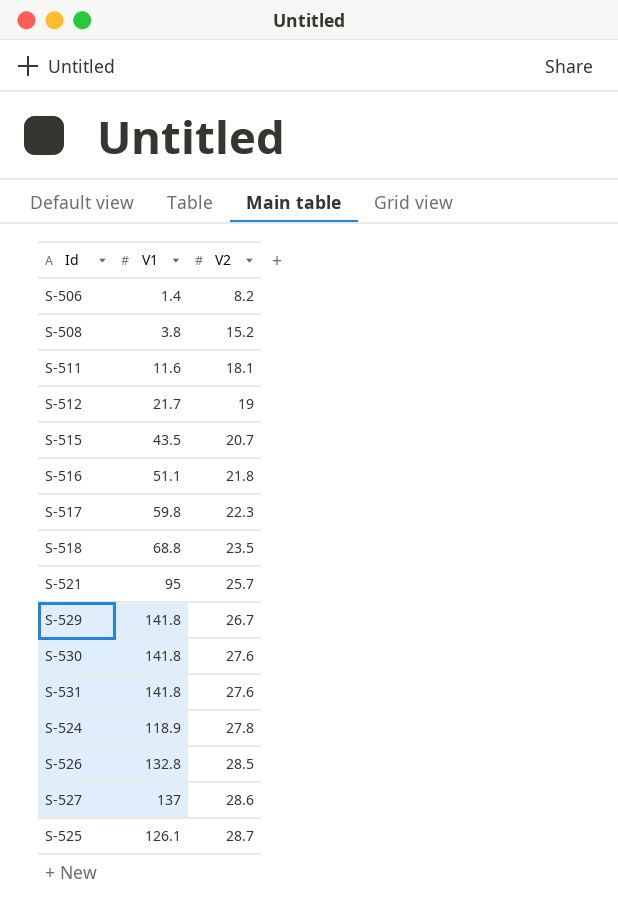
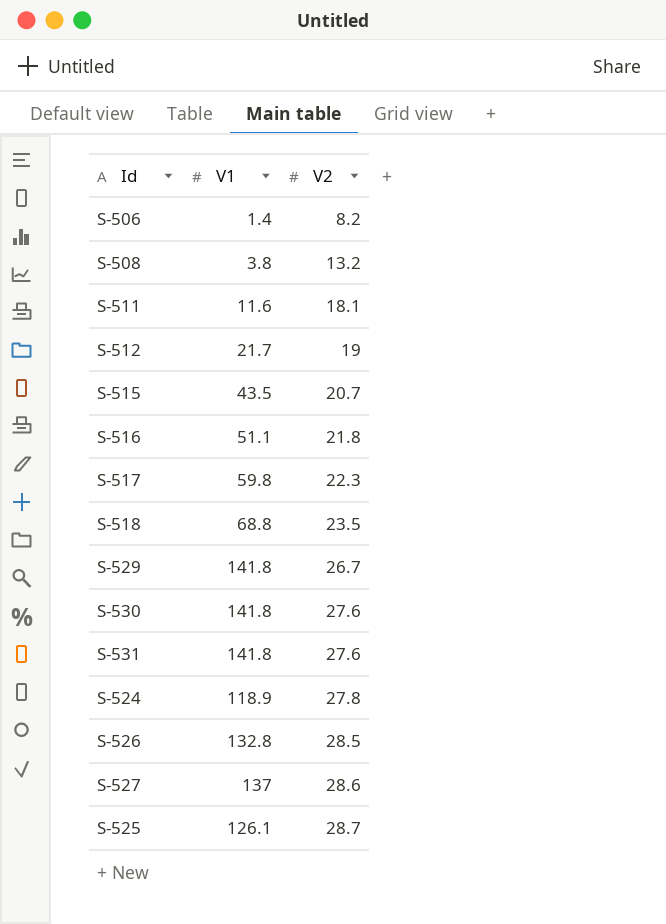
row S-521: 95 | 25.7 -> none
S-508 | V2: 15.2 -> 13.2

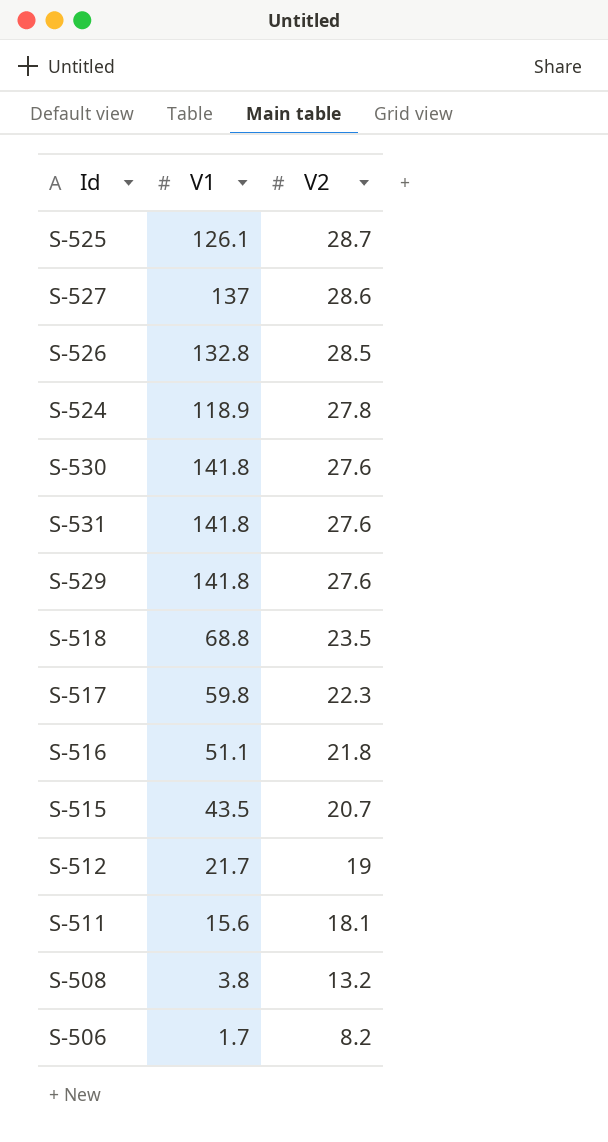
row order: V2 ascending -> V2 descending
S-529 | V2: 26.7 -> 27.6
S-511 | V1: 11.6 -> 15.6
S-506 | V1: 1.4 -> 1.7

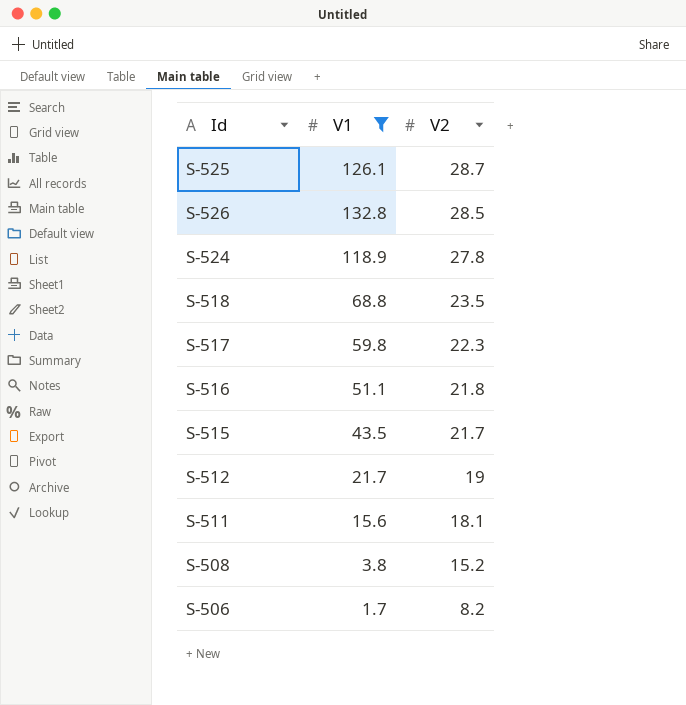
filter: none -> V1 <= 132.8
S-515 | V2: 20.7 -> 21.7
S-508 | V2: 13.2 -> 15.2

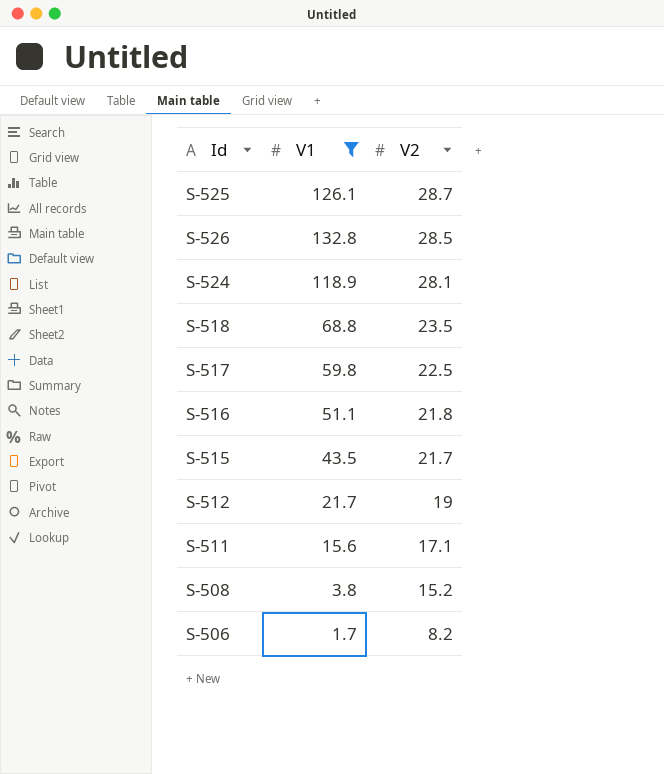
S-524 | V2: 27.8 -> 28.1
S-517 | V2: 22.3 -> 22.5
S-511 | V2: 18.1 -> 17.1

